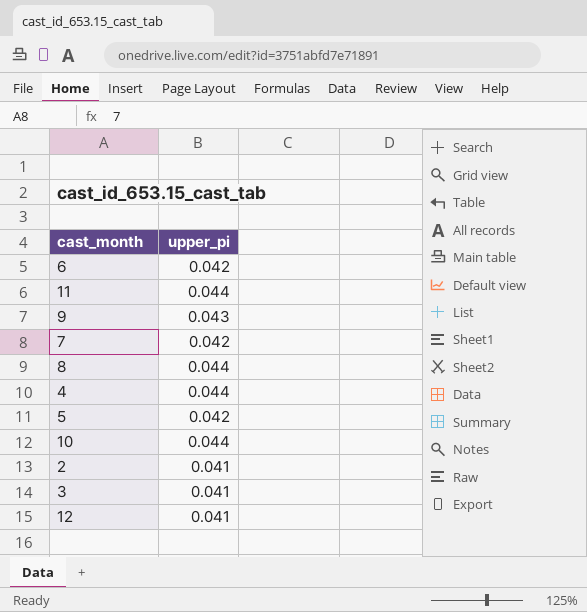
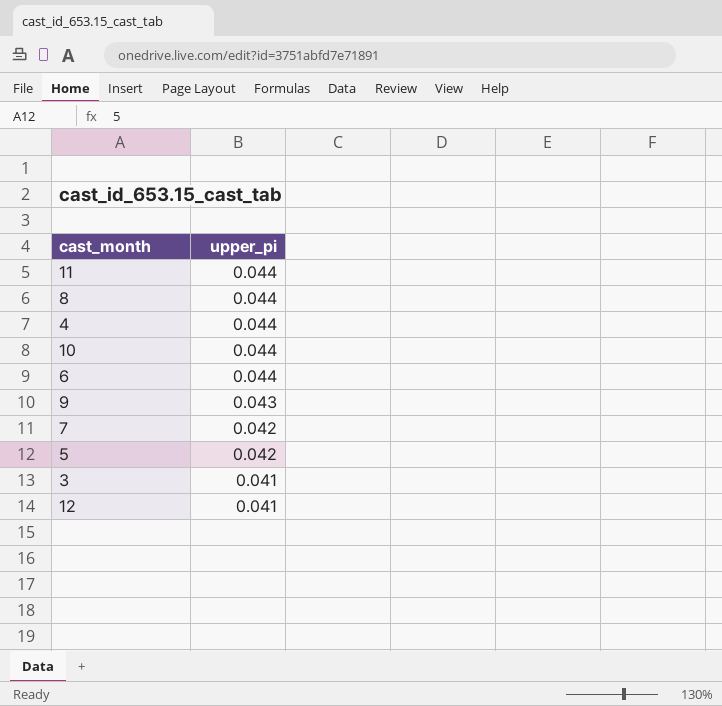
row order: none -> upper_pi descending
row 2: 0.041 -> none
6 | upper_pi: 0.042 -> 0.044

